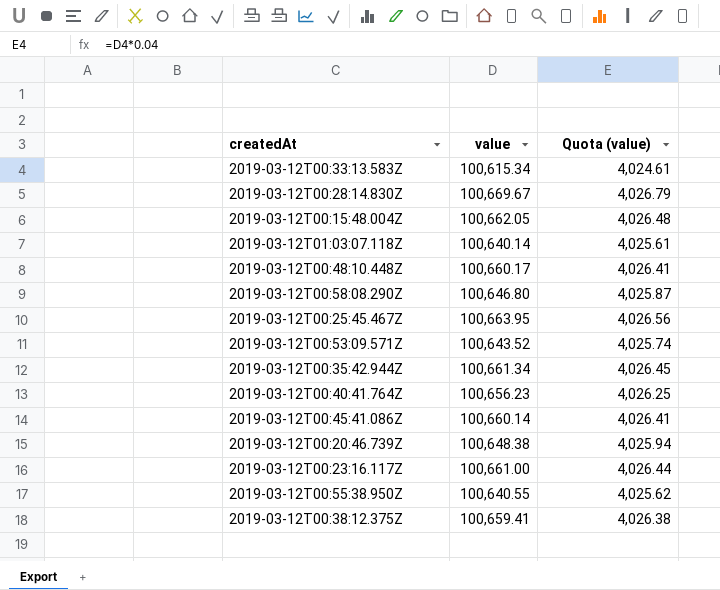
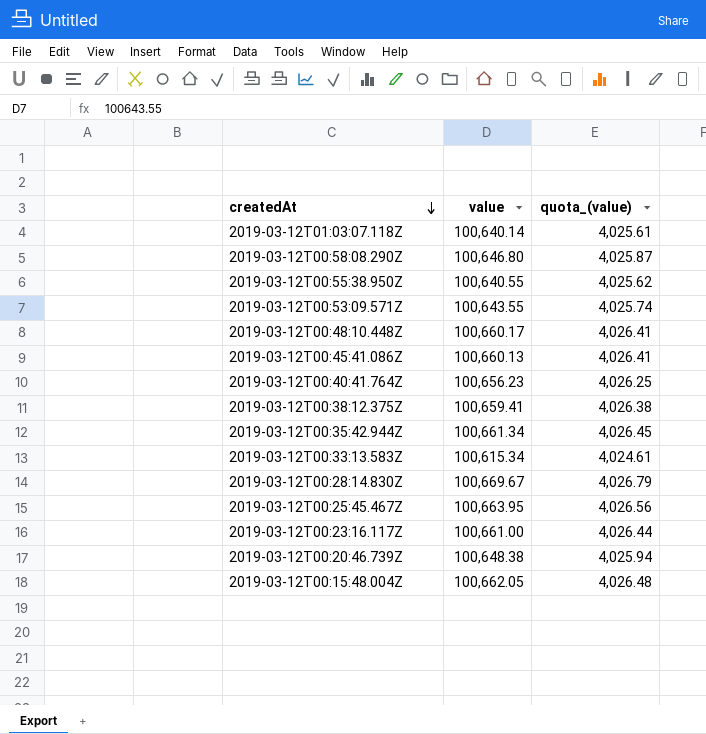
row order: none -> createdAt descending
column name: Quota (value) -> quota_(value)
2019-03-12T00:53:09.571Z | value: 100,643.52 -> 100,643.55
2019-03-12T00:45:41.086Z | value: 100,660.14 -> 100,660.13

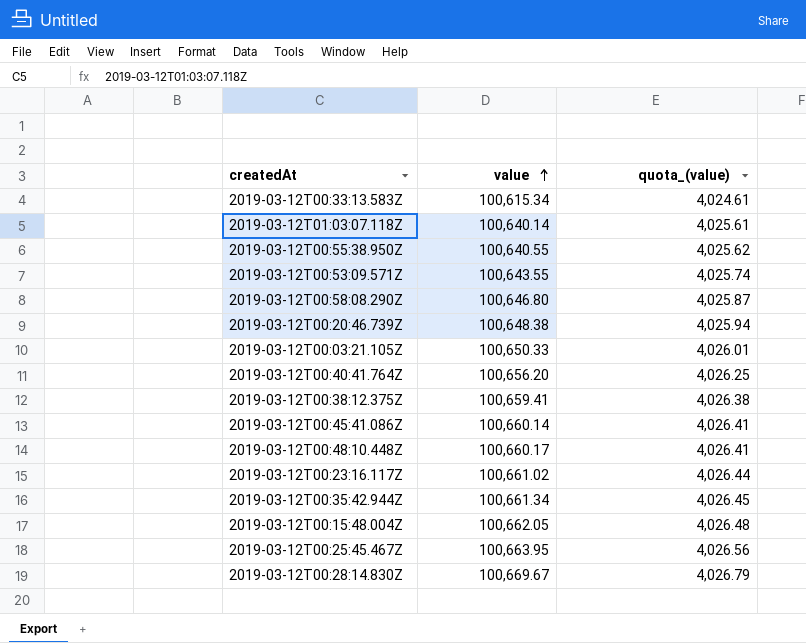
row order: createdAt descending -> value ascending
row 2019-03-12T00:03:21.105Z: none -> 100,650.33 | 4,026.01
2019-03-12T00:40:41.764Z | value: 100,656.23 -> 100,656.20
2019-03-12T00:45:41.086Z | value: 100,660.13 -> 100,660.14
2019-03-12T00:23:16.117Z | value: 100,661.00 -> 100,661.02

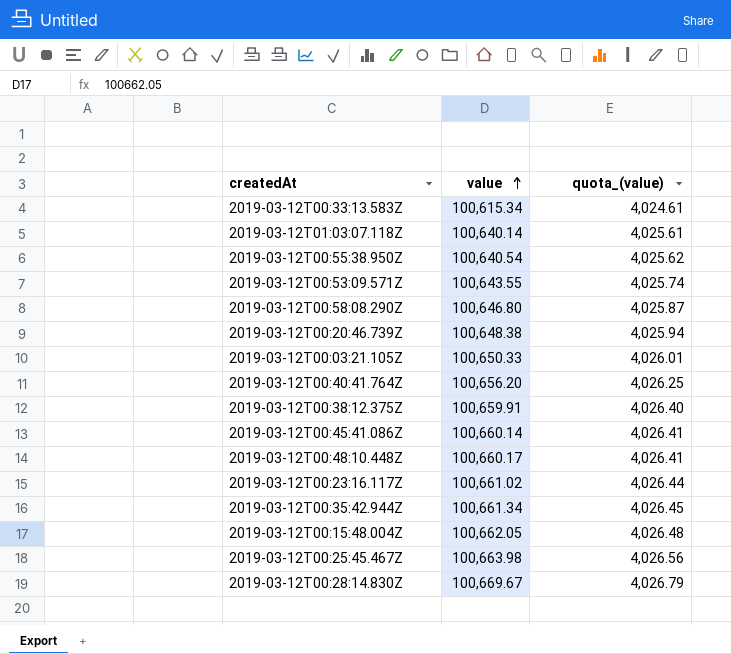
2019-03-12T00:55:38.950Z | value: 100,640.55 -> 100,640.54
2019-03-12T00:38:12.375Z | value: 100,659.41 -> 100,659.91
2019-03-12T00:38:12.375Z | quota_(value): 4,026.38 -> 4,026.40
2019-03-12T00:25:45.467Z | value: 100,663.95 -> 100,663.98

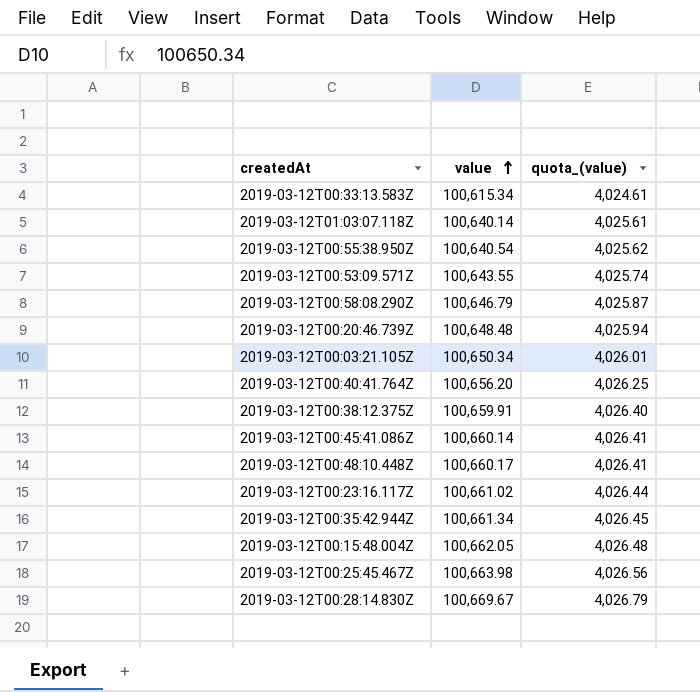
2019-03-12T00:58:08.290Z | value: 100,646.80 -> 100,646.79
2019-03-12T00:20:46.739Z | value: 100,648.38 -> 100,648.48
2019-03-12T00:03:21.105Z | value: 100,650.33 -> 100,650.34

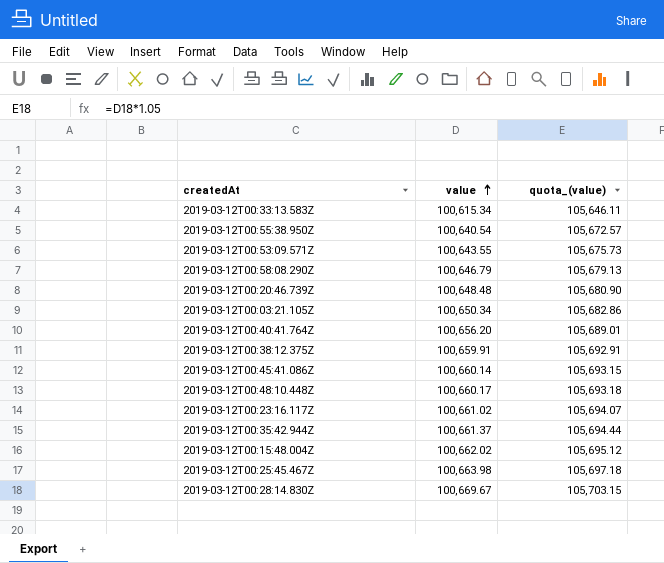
column quota_(value) | formula: [value] * 0.04 -> [value] * 1.05
row 2019-03-12T01:03:07.118Z: 100,640.14 | 4,025.61 -> none
2019-03-12T00:35:42.944Z | value: 100,661.34 -> 100,661.37
2019-03-12T00:15:48.004Z | value: 100,662.05 -> 100,662.02

